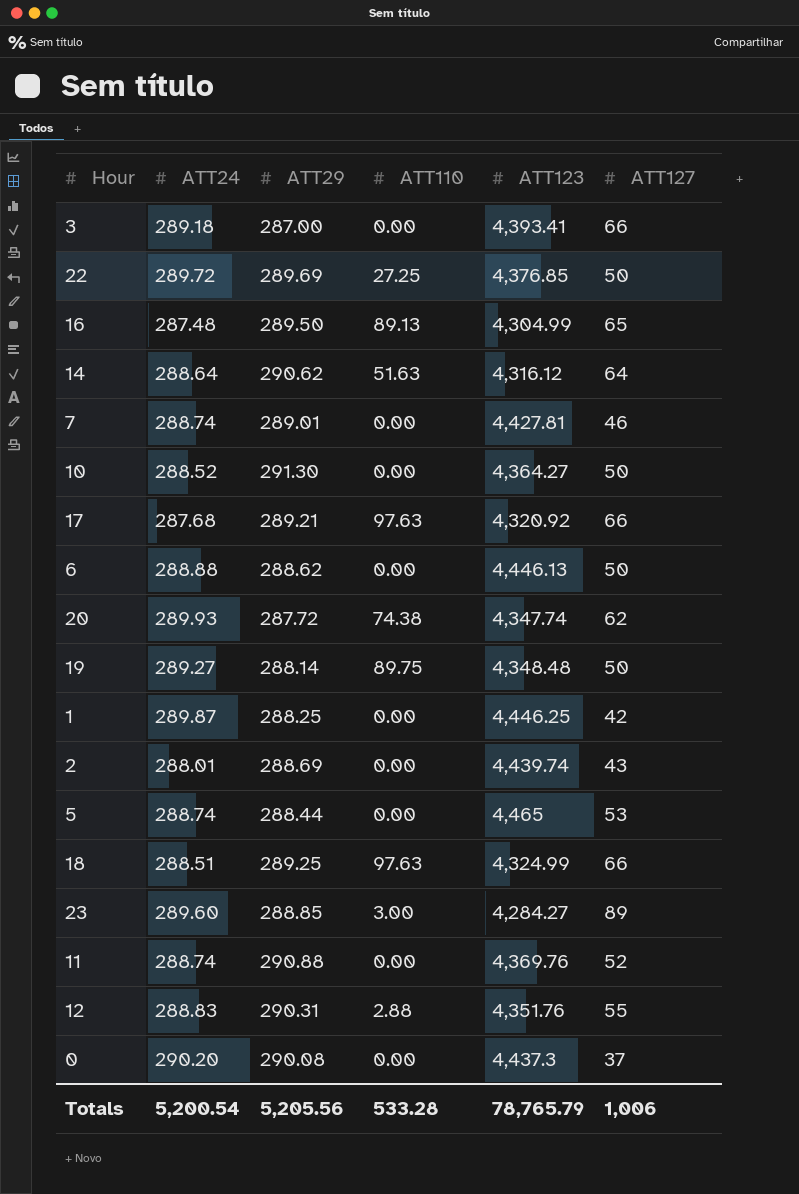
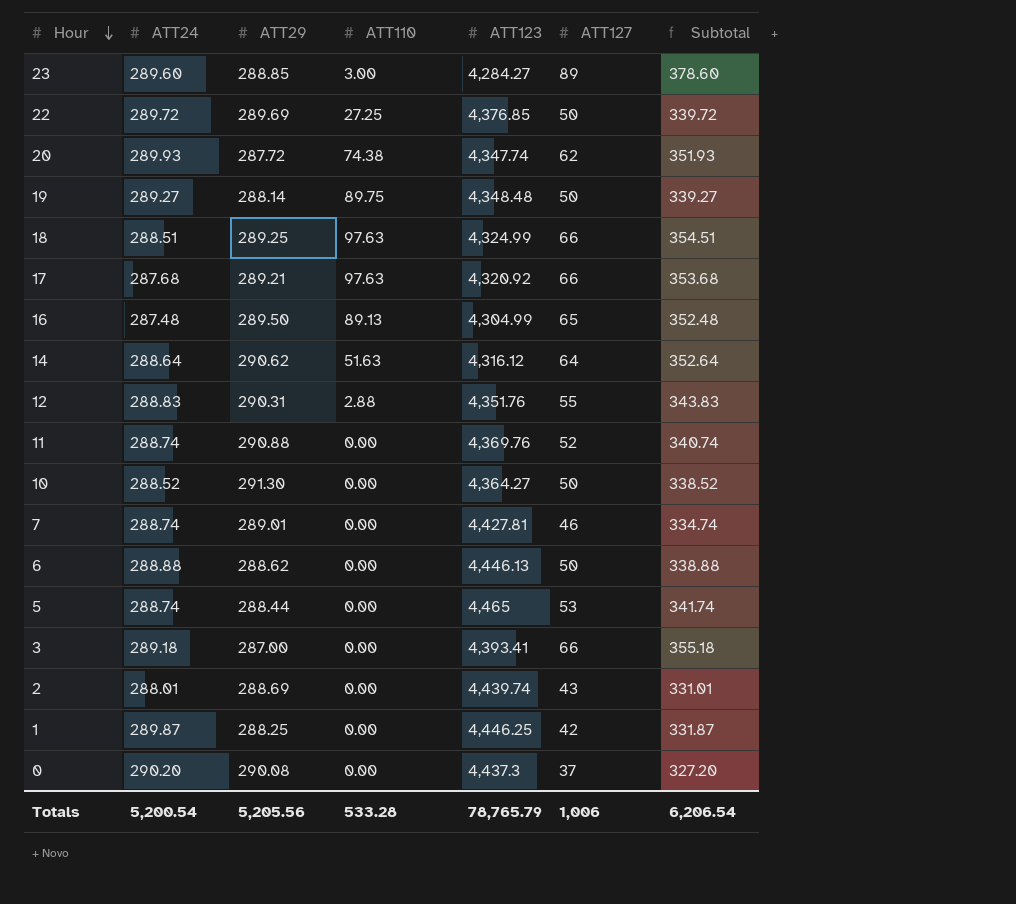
row order: none -> Hour descending
column Subtotal | formula: none -> [ATT24] + [ATT127]

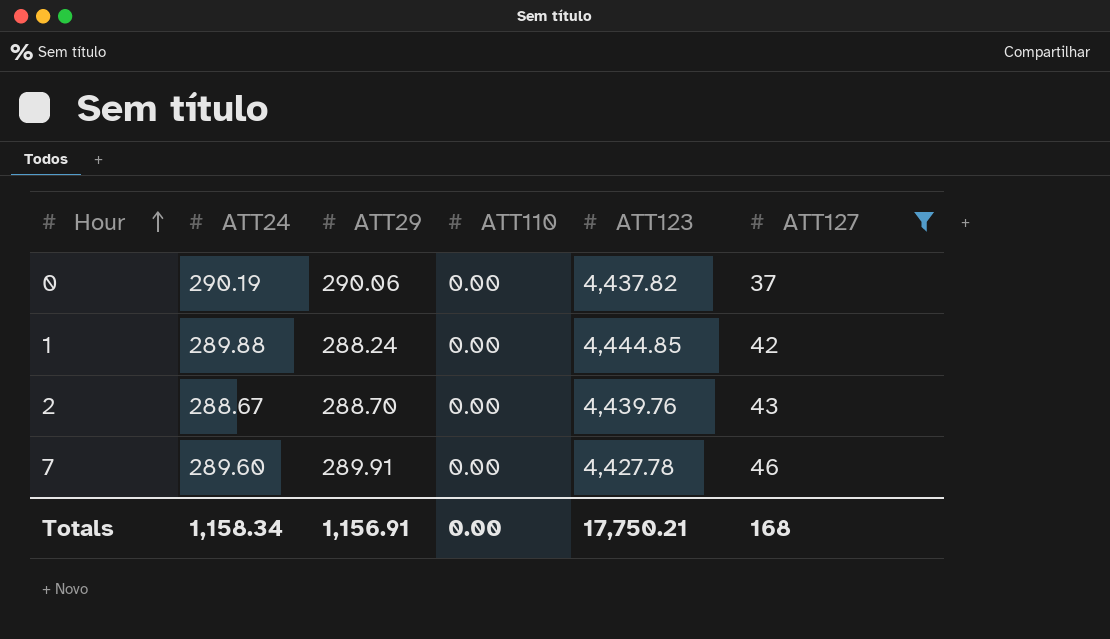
filter: none -> ATT127 <= 46
row order: Hour descending -> Hour ascending
column Subtotal | formula: [ATT24] + [ATT127] -> none
0 | ATT24: 290.20 -> 290.19
0 | ATT29: 290.08 -> 290.06
0 | ATT123: 4,437.3 -> 4,437.82
1 | ATT24: 289.87 -> 289.88
1 | ATT29: 288.25 -> 288.24
1 | ATT123: 4,446.25 -> 4,444.85
2 | ATT24: 288.01 -> 288.67
2 | ATT29: 288.69 -> 288.70
2 | ATT123: 4,439.74 -> 4,439.76
7 | ATT24: 288.74 -> 289.60
7 | ATT29: 289.01 -> 289.91
7 | ATT123: 4,427.81 -> 4,427.78
Totals | ATT24: 5,200.54 -> 1,158.34
Totals | ATT29: 5,205.56 -> 1,156.91
Totals | ATT110: 533.28 -> 0.00
Totals | ATT123: 78,765.79 -> 17,750.21
Totals | ATT127: 1,006 -> 168

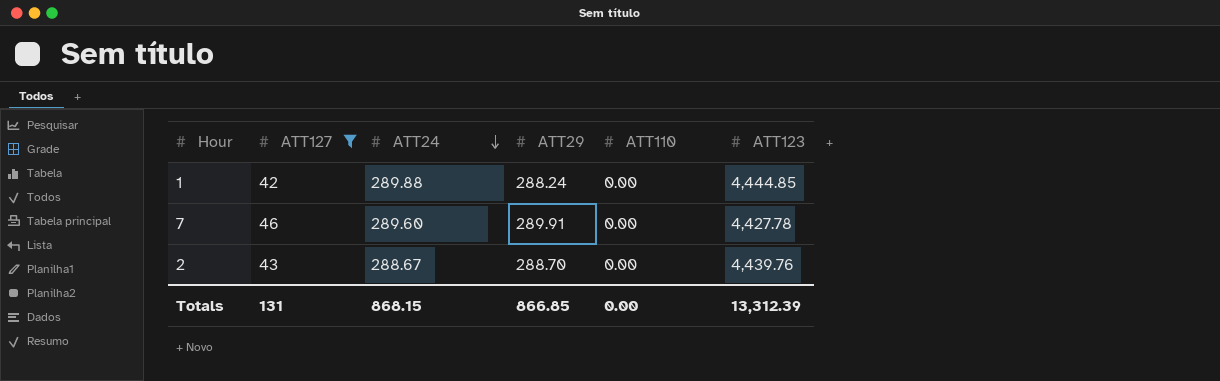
row order: Hour ascending -> ATT24 descending
column ATT127 | position: 6 -> 2
row 0: 290.19 | 290.06 | 0.00 | 4,437.82 | 37 -> none
Totals | ATT127: 168 -> 131
Totals | ATT24: 1,158.34 -> 868.15
Totals | ATT29: 1,156.91 -> 866.85
Totals | ATT123: 17,750.21 -> 13,312.39

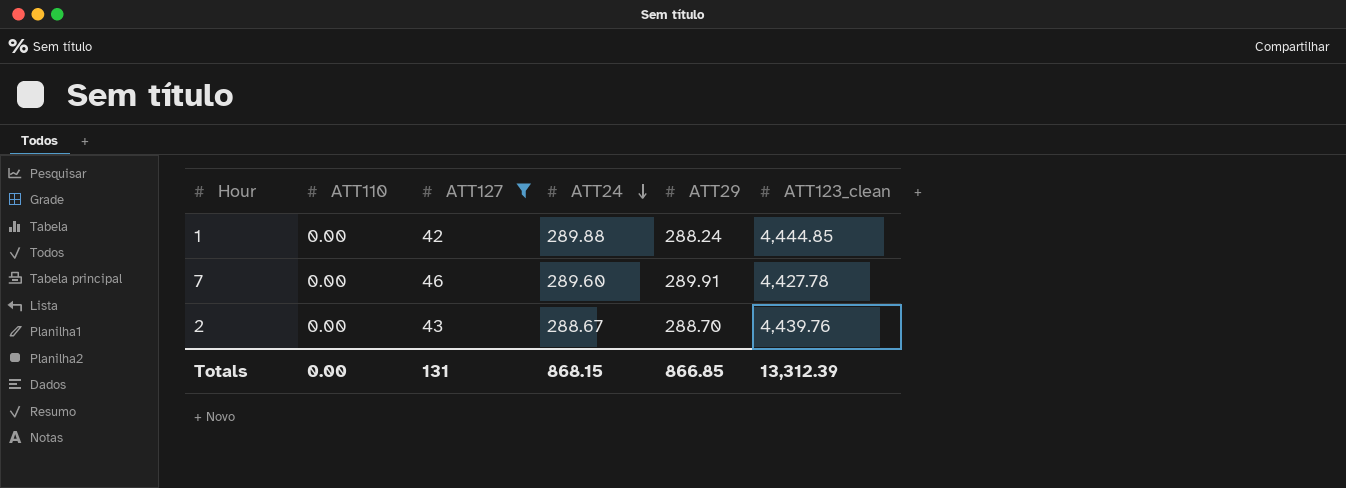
column ATT110 | position: 5 -> 2
column name: ATT123 -> ATT123_clean

